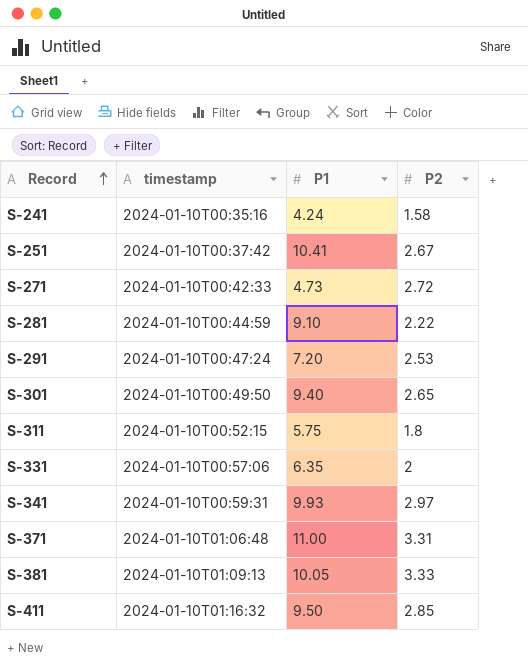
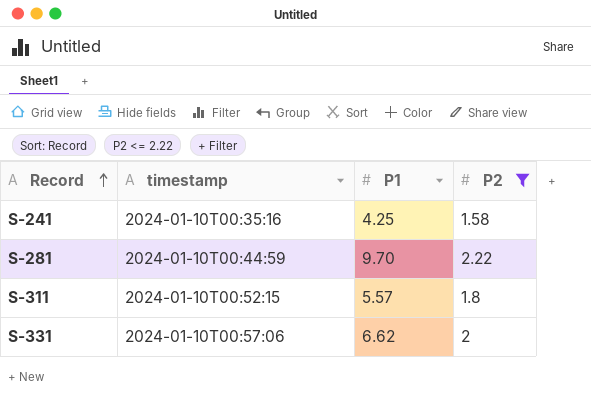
filter: none -> P2 <= 2.22
S-241 | P1: 4.24 -> 4.25
S-281 | P1: 9.10 -> 9.70
S-311 | P1: 5.75 -> 5.57
S-331 | P1: 6.35 -> 6.62

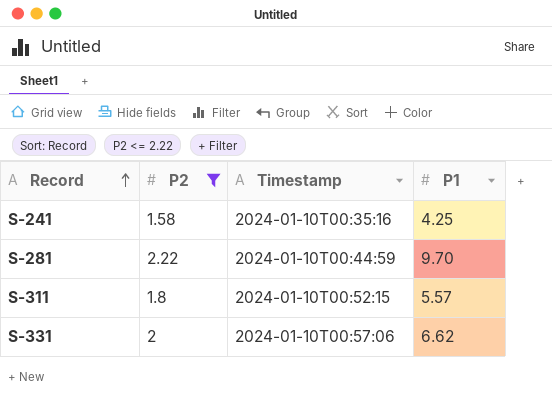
column P2 | position: 4 -> 2
column name: timestamp -> Timestamp

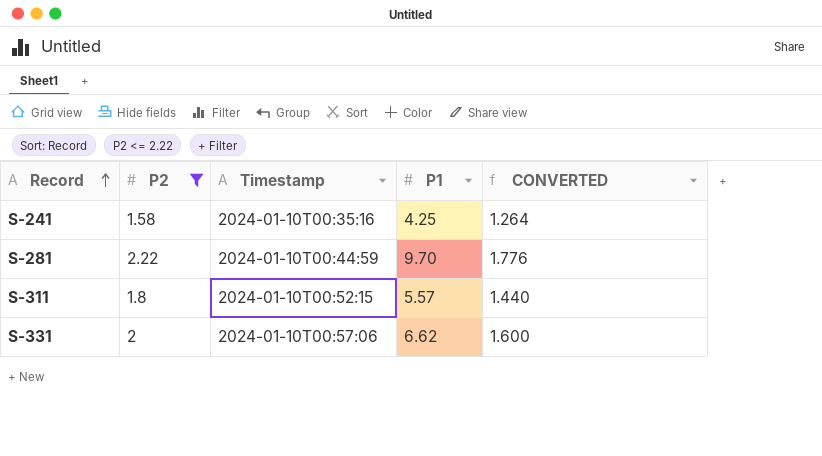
column CONVERTED | formula: none -> [P2] * 0.8

